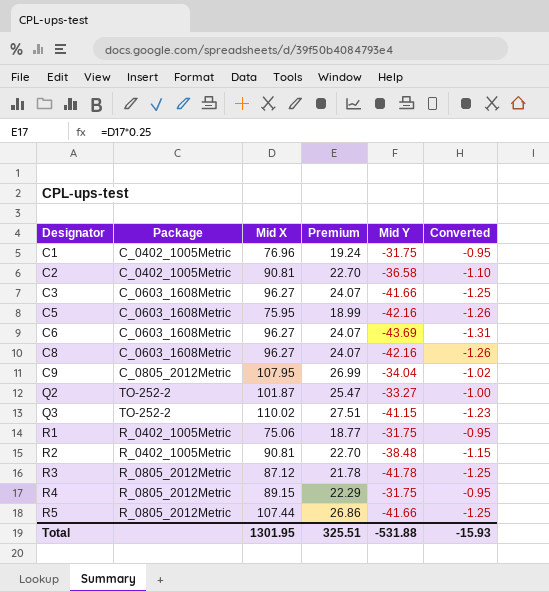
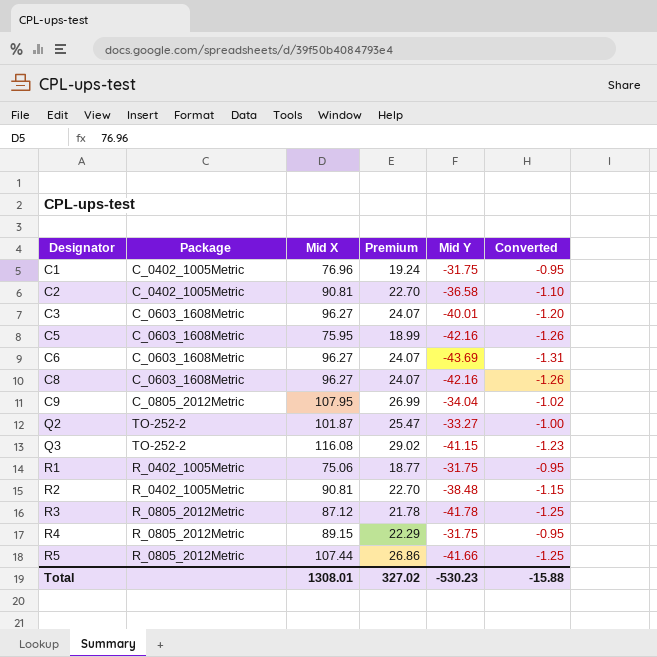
C3 | Mid Y: -41.66 -> -40.01
C3 | Converted: -1.25 -> -1.20
Q3 | Mid X: 110.02 -> 116.08
Q3 | Premium: 27.51 -> 29.02
Total | Mid X: 1301.95 -> 1308.01
Total | Premium: 325.51 -> 327.02
Total | Mid Y: -531.88 -> -530.23
Total | Converted: -15.93 -> -15.88

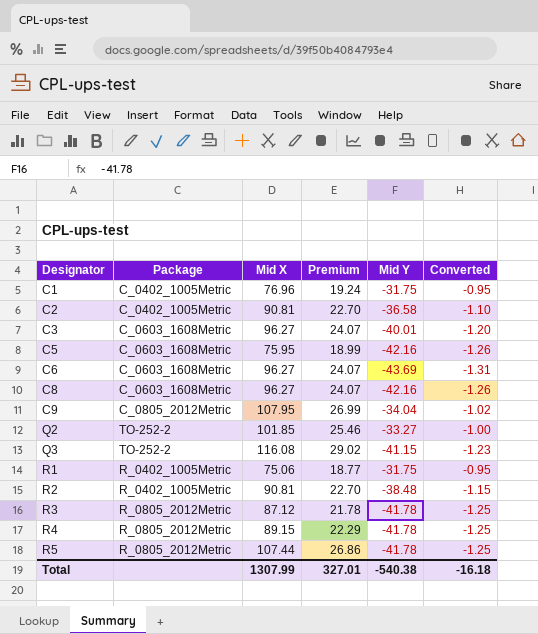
Q2 | Mid X: 101.87 -> 101.85
Q2 | Premium: 25.47 -> 25.46
R4 | Mid Y: -31.75 -> -41.78
R4 | Converted: -0.95 -> -1.25
R5 | Mid Y: -41.66 -> -41.78
Total | Mid X: 1308.01 -> 1307.99
Total | Premium: 327.02 -> 327.01
Total | Mid Y: -530.23 -> -540.38
Total | Converted: -15.88 -> -16.18

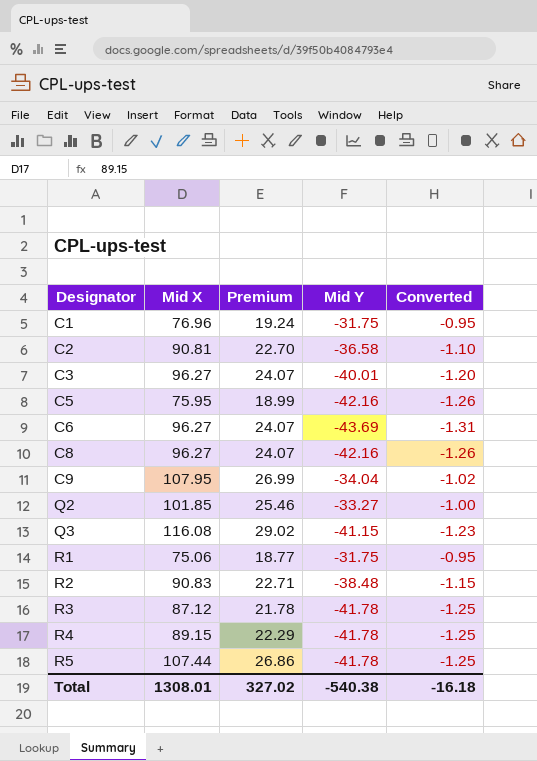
column Package | position: 2 -> none
R2 | Mid X: 90.81 -> 90.83
R2 | Premium: 22.70 -> 22.71
Total | Mid X: 1307.99 -> 1308.01
Total | Premium: 327.01 -> 327.02

